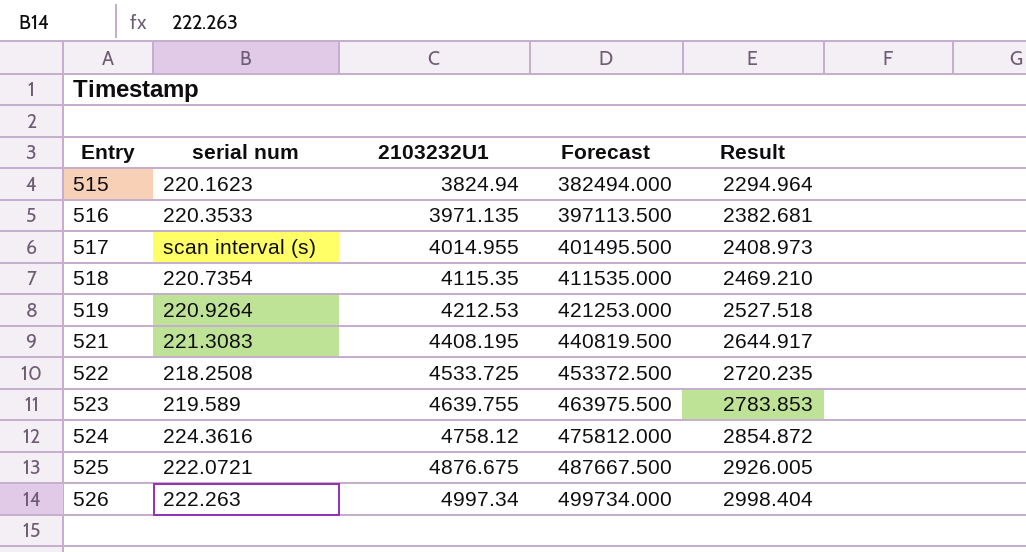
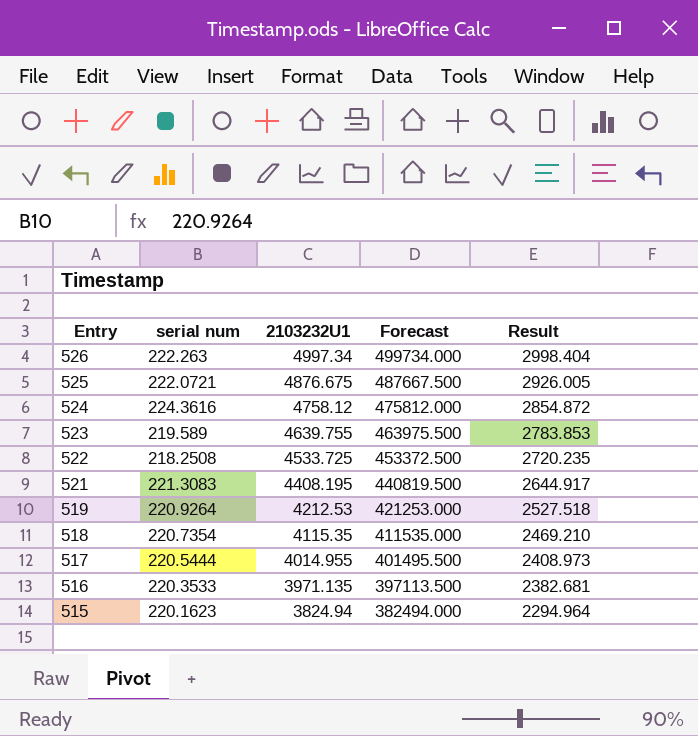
row order: Entry ascending -> Entry descending
517 | serial num: scan interval (s) -> 220.5444

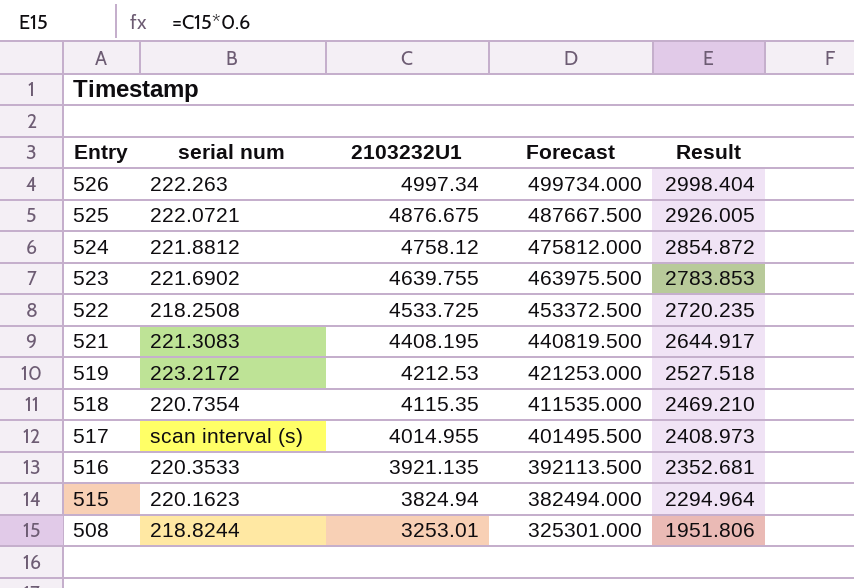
524 | serial num: 224.3616 -> 221.8812
523 | serial num: 219.589 -> 221.6902
519 | serial num: 220.9264 -> 223.2172
517 | serial num: 220.5444 -> scan interval (s)
516 | 2103232U1: 3971.135 -> 3921.135
516 | Forecast: 397113.500 -> 392113.500
516 | Result: 2382.681 -> 2352.681
row 508: none -> 218.8244 | 3253.01 | 325301.000 | 1951.806

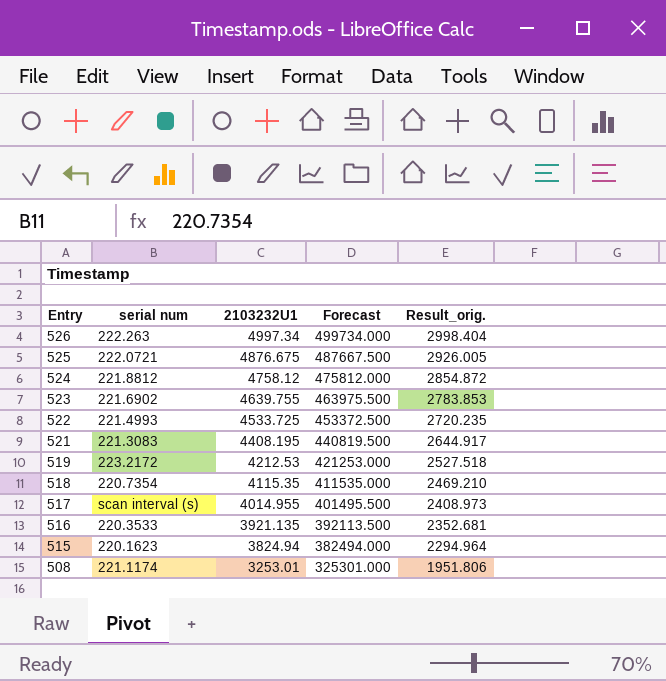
column name: Result -> Result_orig.
522 | serial num: 218.2508 -> 221.4993
508 | serial num: 218.8244 -> 221.1174

